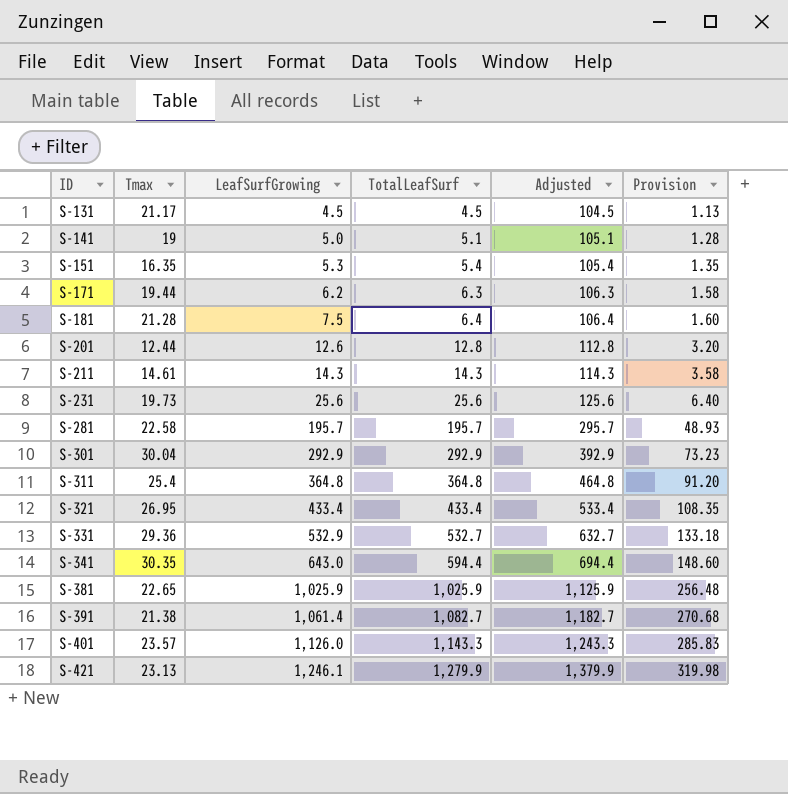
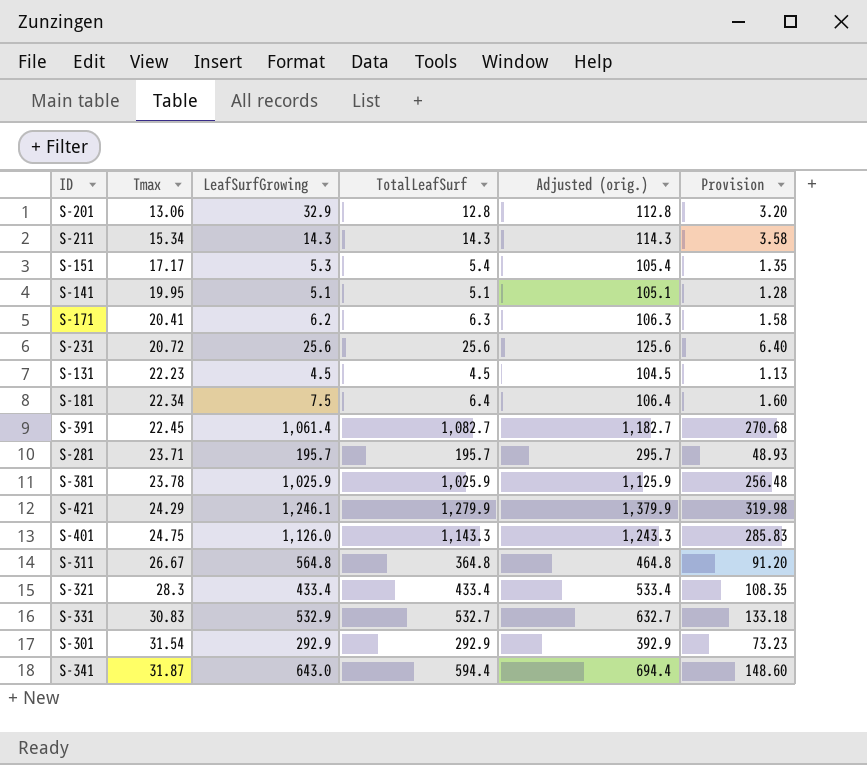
row order: ID ascending -> Tmax ascending
column name: Adjusted -> Adjusted (orig.)
S-201 | Tmax: 12.44 -> 13.06
S-201 | LeafSurfGrowing: 12.6 -> 32.9
S-211 | Tmax: 14.61 -> 15.34
S-151 | Tmax: 16.35 -> 17.17
S-141 | Tmax: 19 -> 19.95
S-141 | LeafSurfGrowing: 5.0 -> 5.1
S-171 | Tmax: 19.44 -> 20.41
S-231 | Tmax: 19.73 -> 20.72
S-131 | Tmax: 21.17 -> 22.23
S-181 | Tmax: 21.28 -> 22.34
S-391 | Tmax: 21.38 -> 22.45
S-281 | Tmax: 22.58 -> 23.71
S-381 | Tmax: 22.65 -> 23.78
S-421 | Tmax: 23.13 -> 24.29
S-401 | Tmax: 23.57 -> 24.75
S-311 | Tmax: 25.4 -> 26.67
S-311 | LeafSurfGrowing: 364.8 -> 564.8
S-321 | Tmax: 26.95 -> 28.3
S-331 | Tmax: 29.36 -> 30.83
S-301 | Tmax: 30.04 -> 31.54
S-341 | Tmax: 30.35 -> 31.87

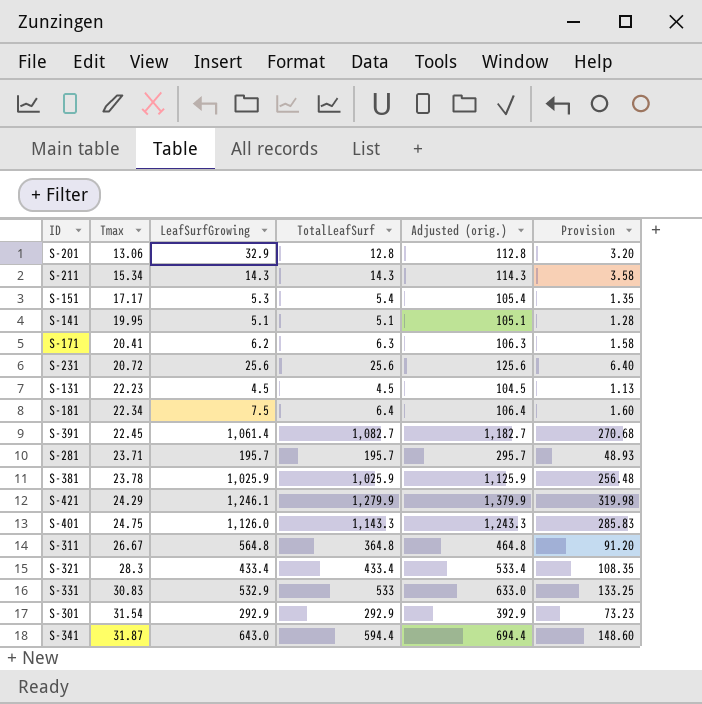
S-331 | TotalLeafSurf: 532.7 -> 533
S-331 | Adjusted (orig.): 632.7 -> 633.0
S-331 | Provision: 133.18 -> 133.25

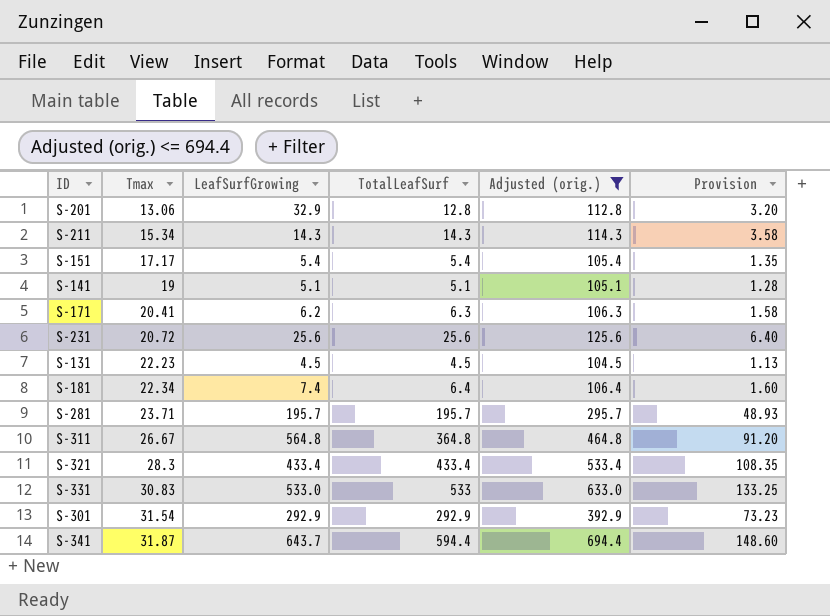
filter: none -> Adjusted (orig.) <= 694.4
S-151 | LeafSurfGrowing: 5.3 -> 5.4
S-141 | Tmax: 19.95 -> 19
S-181 | LeafSurfGrowing: 7.5 -> 7.4
S-331 | LeafSurfGrowing: 532.9 -> 533.0
S-341 | LeafSurfGrowing: 643.0 -> 643.7

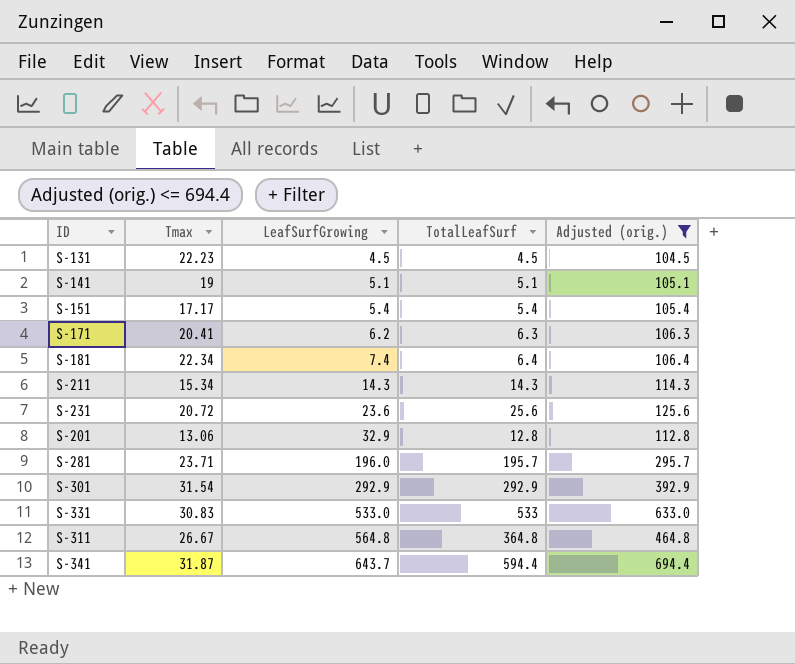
row order: Tmax ascending -> LeafSurfGrowing ascending
column Provision | formula: [TotalLeafSurf] * 0.25 -> none
row S-321: 28.3 | 433.4 | 433.4 | 533.4 | 108.35 -> none
S-231 | LeafSurfGrowing: 25.6 -> 23.6
S-281 | LeafSurfGrowing: 195.7 -> 196.0

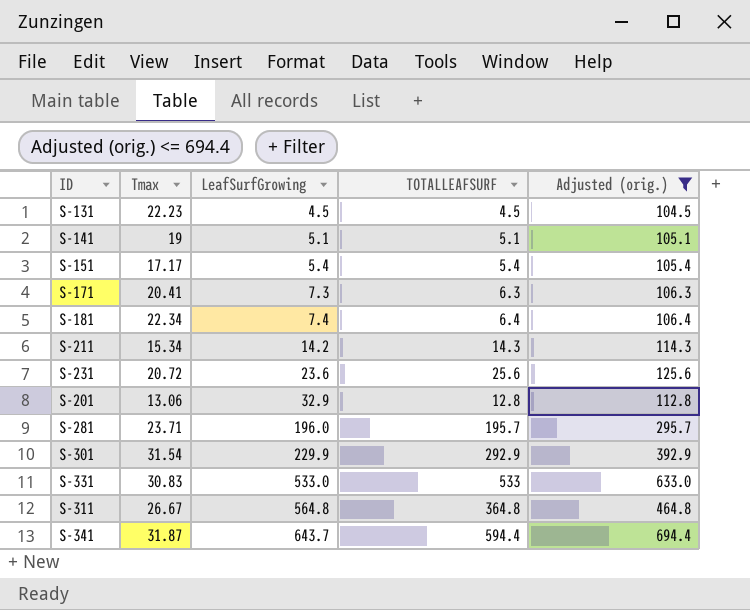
column name: TotalLeafSurf -> TOTALLEAFSURF
S-171 | LeafSurfGrowing: 6.2 -> 7.3
S-211 | LeafSurfGrowing: 14.3 -> 14.2
S-301 | LeafSurfGrowing: 292.9 -> 229.9

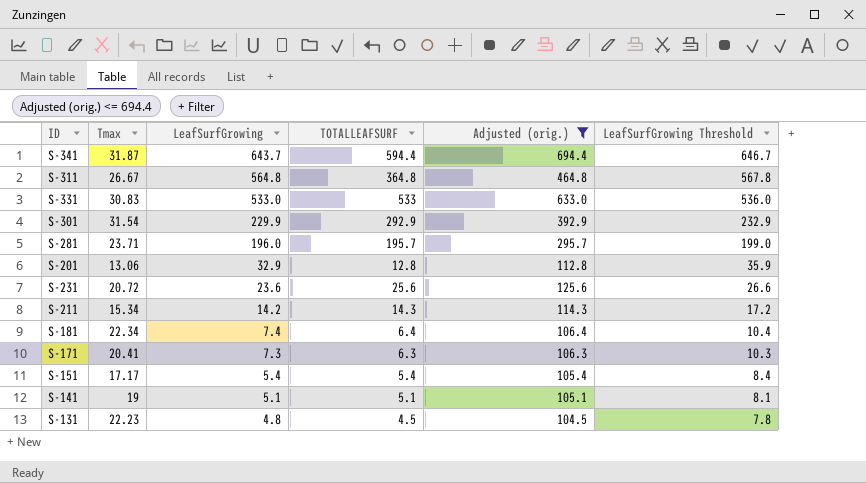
row order: LeafSurfGrowing ascending -> LeafSurfGrowing descending
column LeafSurfGrowing Threshold | formula: none -> [LeafSurfGrowing] + 3
S-131 | LeafSurfGrowing: 4.5 -> 4.8

